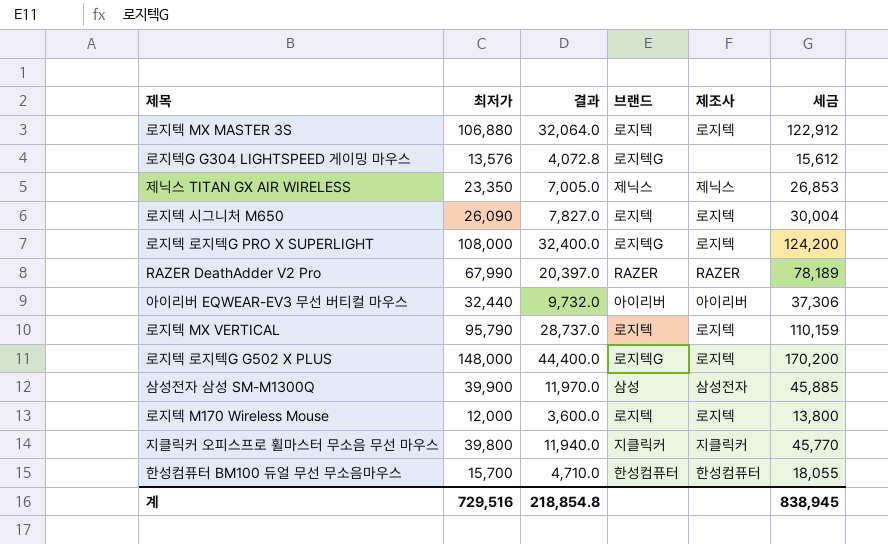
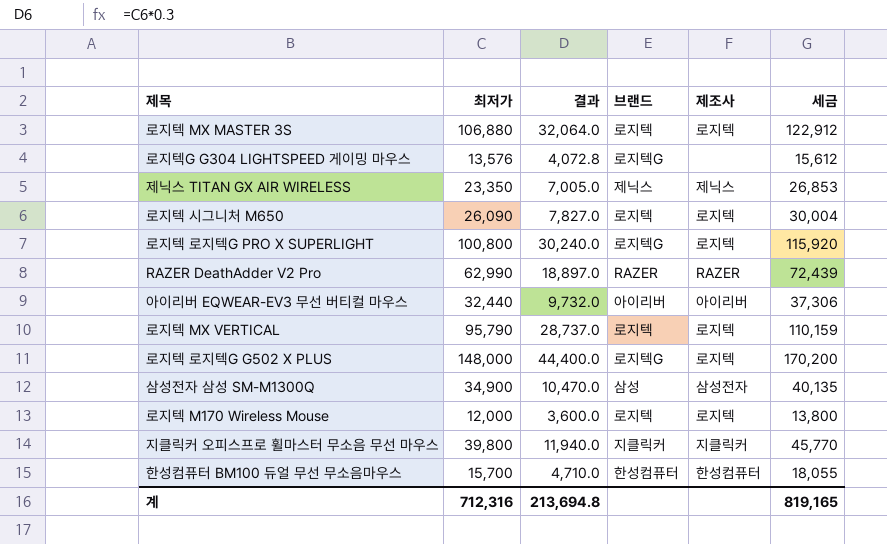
로지텍 로지텍G PRO X SUPERLIGHT | 최저가: 108,000 -> 100,800
로지텍 로지텍G PRO X SUPERLIGHT | 결과: 32,400.0 -> 30,240.0
로지텍 로지텍G PRO X SUPERLIGHT | 세금: 124,200 -> 115,920
RAZER DeathAdder V2 Pro | 최저가: 67,990 -> 62,990
RAZER DeathAdder V2 Pro | 결과: 20,397.0 -> 18,897.0
RAZER DeathAdder V2 Pro | 세금: 78,189 -> 72,439
삼성전자 삼성 SM-M1300Q | 최저가: 39,900 -> 34,900
삼성전자 삼성 SM-M1300Q | 결과: 11,970.0 -> 10,470.0
삼성전자 삼성 SM-M1300Q | 세금: 45,885 -> 40,135
계 | 최저가: 729,516 -> 712,316
계 | 결과: 218,854.8 -> 213,694.8
계 | 세금: 838,945 -> 819,165

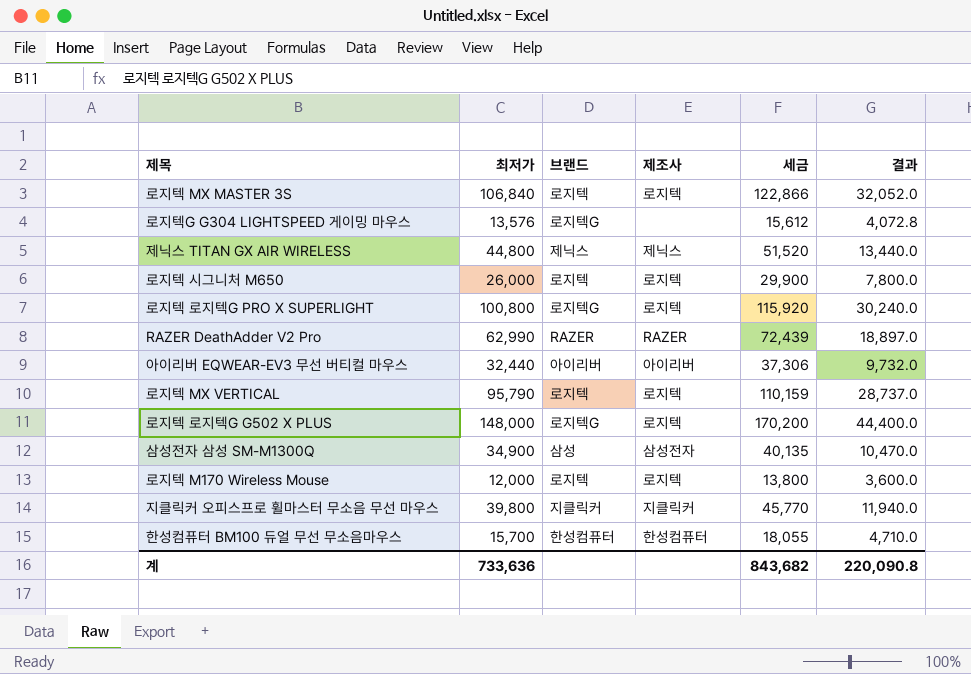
column 결과 | position: 3 -> 6
로지텍 MX MASTER 3S | 최저가: 106,880 -> 106,840
로지텍 MX MASTER 3S | 세금: 122,912 -> 122,866
로지텍 MX MASTER 3S | 결과: 32,064.0 -> 32,052.0
제닉스 TITAN GX AIR WIRELESS | 최저가: 23,350 -> 44,800
제닉스 TITAN GX AIR WIRELESS | 세금: 26,853 -> 51,520
제닉스 TITAN GX AIR WIRELESS | 결과: 7,005.0 -> 13,440.0
로지텍 시그니처 M650 | 최저가: 26,090 -> 26,000
로지텍 시그니처 M650 | 세금: 30,004 -> 29,900
로지텍 시그니처 M650 | 결과: 7,827.0 -> 7,800.0
계 | 최저가: 712,316 -> 733,636
계 | 세금: 819,165 -> 843,682
계 | 결과: 213,694.8 -> 220,090.8

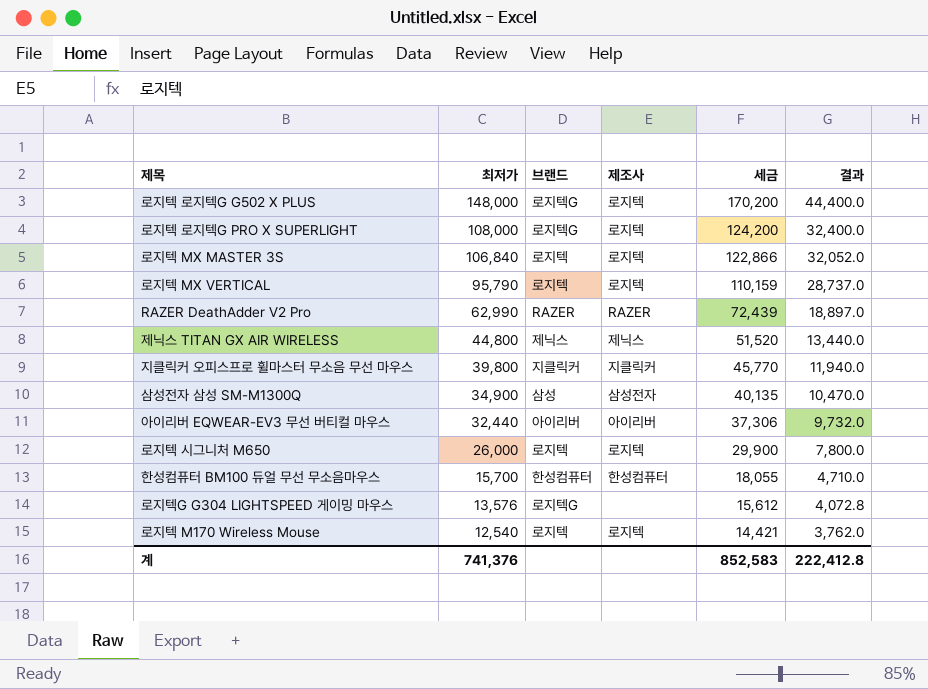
row order: none -> 최저가 descending
로지텍 로지텍G PRO X SUPERLIGHT | 최저가: 100,800 -> 108,000
로지텍 로지텍G PRO X SUPERLIGHT | 세금: 115,920 -> 124,200
로지텍 로지텍G PRO X SUPERLIGHT | 결과: 30,240.0 -> 32,400.0
로지텍 M170 Wireless Mouse | 최저가: 12,000 -> 12,540
로지텍 M170 Wireless Mouse | 세금: 13,800 -> 14,421
로지텍 M170 Wireless Mouse | 결과: 3,600.0 -> 3,762.0
계 | 최저가: 733,636 -> 741,376
계 | 세금: 843,682 -> 852,583
계 | 결과: 220,090.8 -> 222,412.8

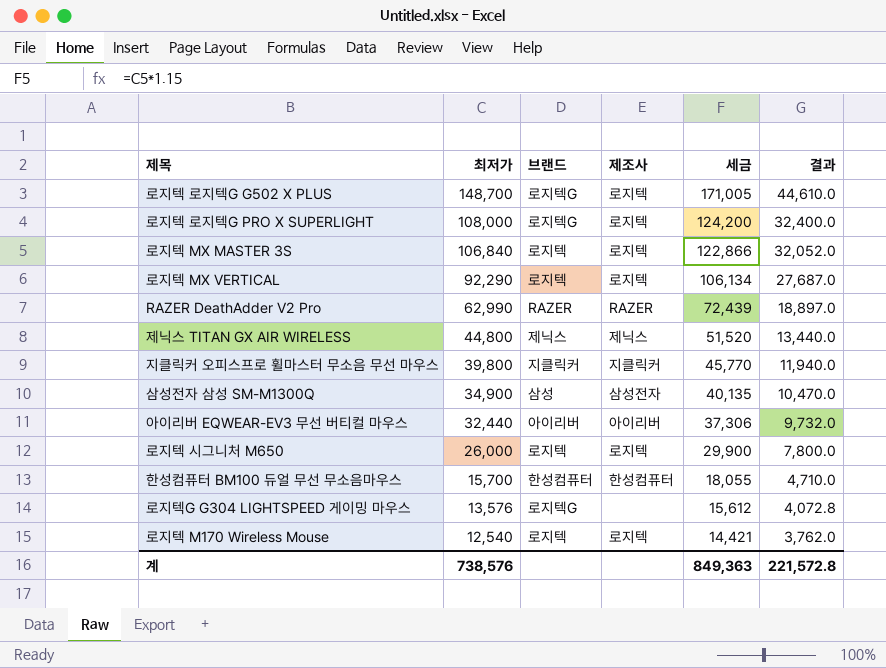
로지텍 로지텍G G502 X PLUS | 최저가: 148,000 -> 148,700
로지텍 로지텍G G502 X PLUS | 세금: 170,200 -> 171,005
로지텍 로지텍G G502 X PLUS | 결과: 44,400.0 -> 44,610.0
로지텍 MX VERTICAL | 최저가: 95,790 -> 92,290
로지텍 MX VERTICAL | 세금: 110,159 -> 106,134
로지텍 MX VERTICAL | 결과: 28,737.0 -> 27,687.0
계 | 최저가: 741,376 -> 738,576
계 | 세금: 852,583 -> 849,363
계 | 결과: 222,412.8 -> 221,572.8

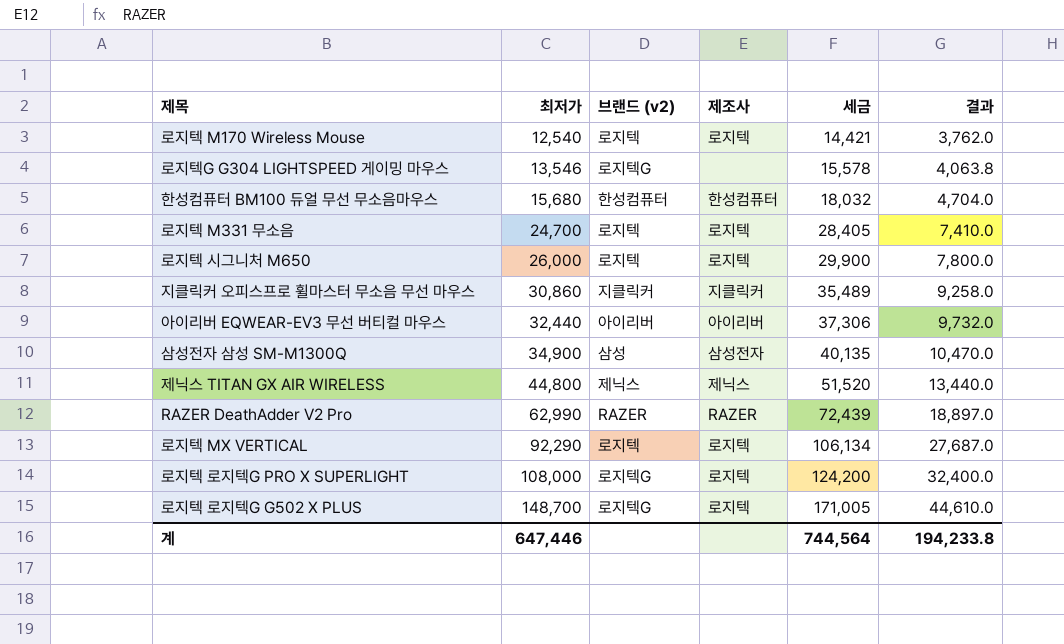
row order: 최저가 descending -> 최저가 ascending
column name: 브랜드 -> 브랜드 (v2)
row 로지텍 MX MASTER 3S: 106,840 | 로지텍 | 로지텍 | 122,866 | 32,052.0 -> none
로지텍G G304 LIGHTSPEED 게이밍 마우스 | 최저가: 13,576 -> 13,546
로지텍G G304 LIGHTSPEED 게이밍 마우스 | 세금: 15,612 -> 15,578
로지텍G G304 LIGHTSPEED 게이밍 마우스 | 결과: 4,072.8 -> 4,063.8
한성컴퓨터 BM100 듀얼 무선 무소음마우스 | 최저가: 15,700 -> 15,680
한성컴퓨터 BM100 듀얼 무선 무소음마우스 | 세금: 18,055 -> 18,032
한성컴퓨터 BM100 듀얼 무선 무소음마우스 | 결과: 4,710.0 -> 4,704.0
row 로지텍 M331 무소음: none -> 24,700 | 로지텍 | 로지텍 | 28,405 | 7,410.0
지클릭커 오피스프로 휠마스터 무소음 무선 마우스 | 최저가: 39,800 -> 30,860
지클릭커 오피스프로 휠마스터 무소음 무선 마우스 | 세금: 45,770 -> 35,489
지클릭커 오피스프로 휠마스터 무소음 무선 마우스 | 결과: 11,940.0 -> 9,258.0
계 | 최저가: 738,576 -> 647,446
계 | 세금: 849,363 -> 744,564
계 | 결과: 221,572.8 -> 194,233.8

